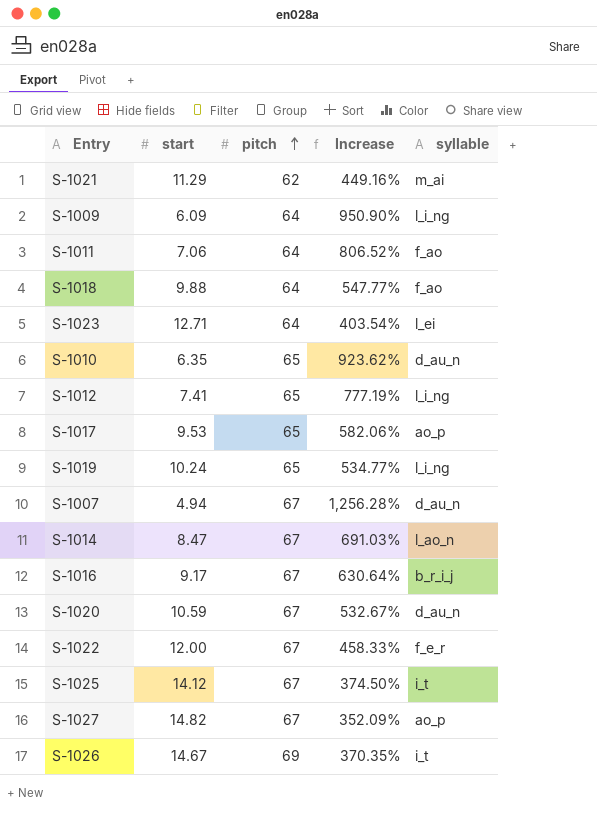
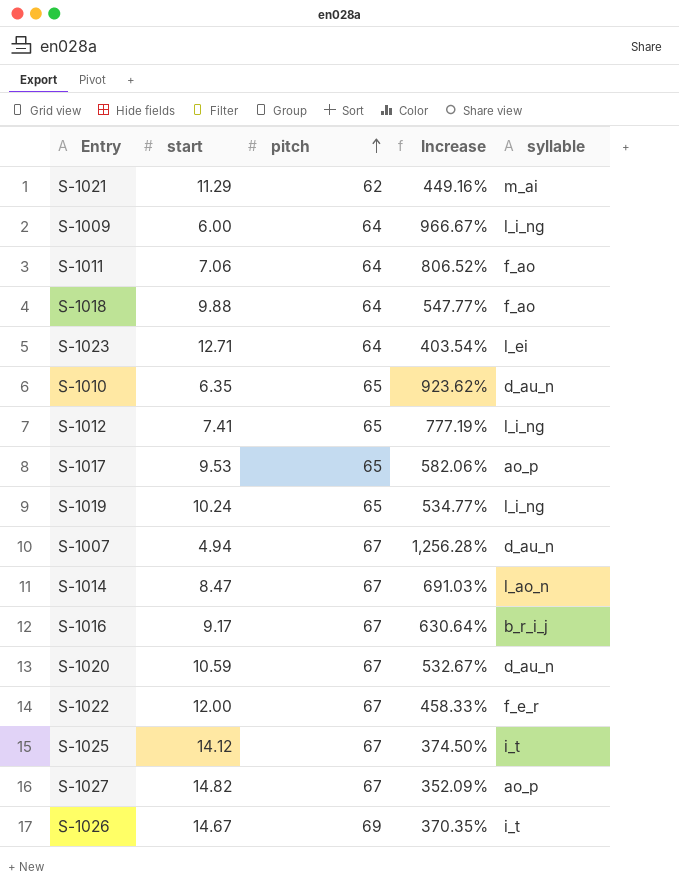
S-1009 | start: 6.09 -> 6.00
S-1009 | Increase: 950.90% -> 966.67%

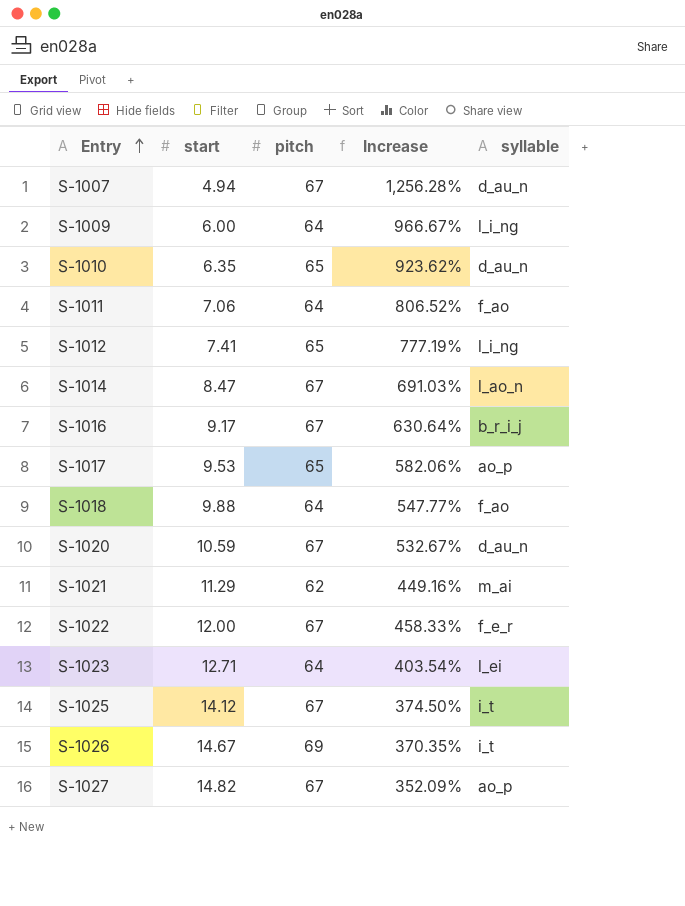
row order: pitch ascending -> Entry ascending
row S-1019: 10.24 | 65 | 534.77% | l_i_ng -> none

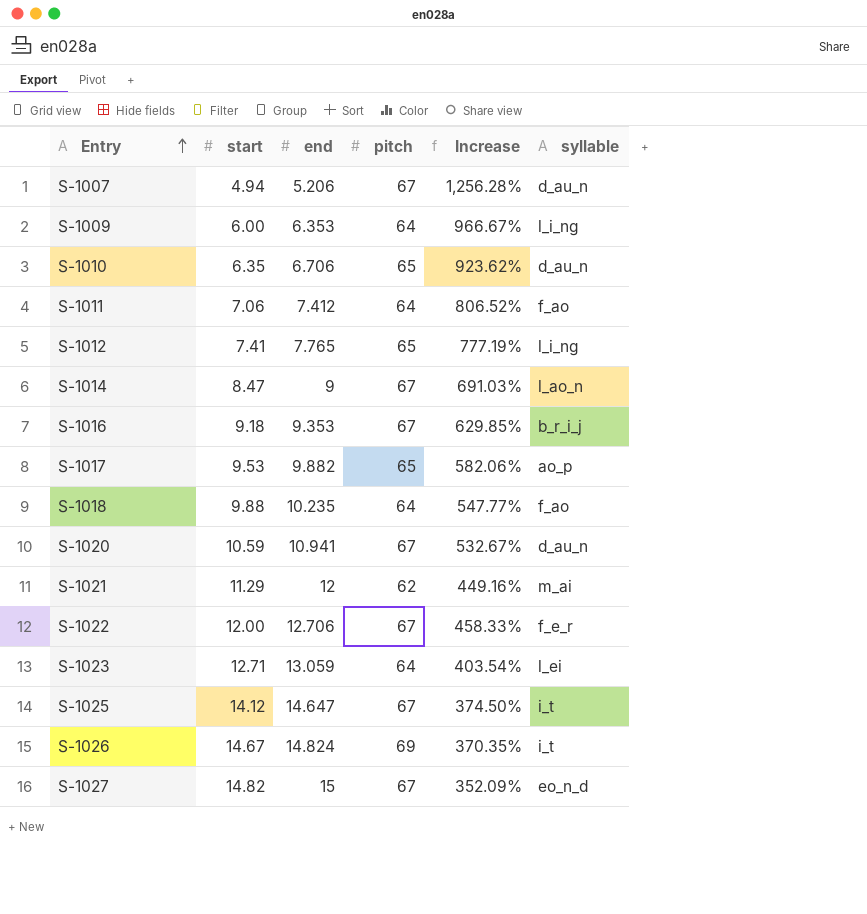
column end | position: none -> 3
S-1016 | start: 9.17 -> 9.18
S-1016 | Increase: 630.64% -> 629.85%
S-1027 | syllable: ao_p -> eo_n_d

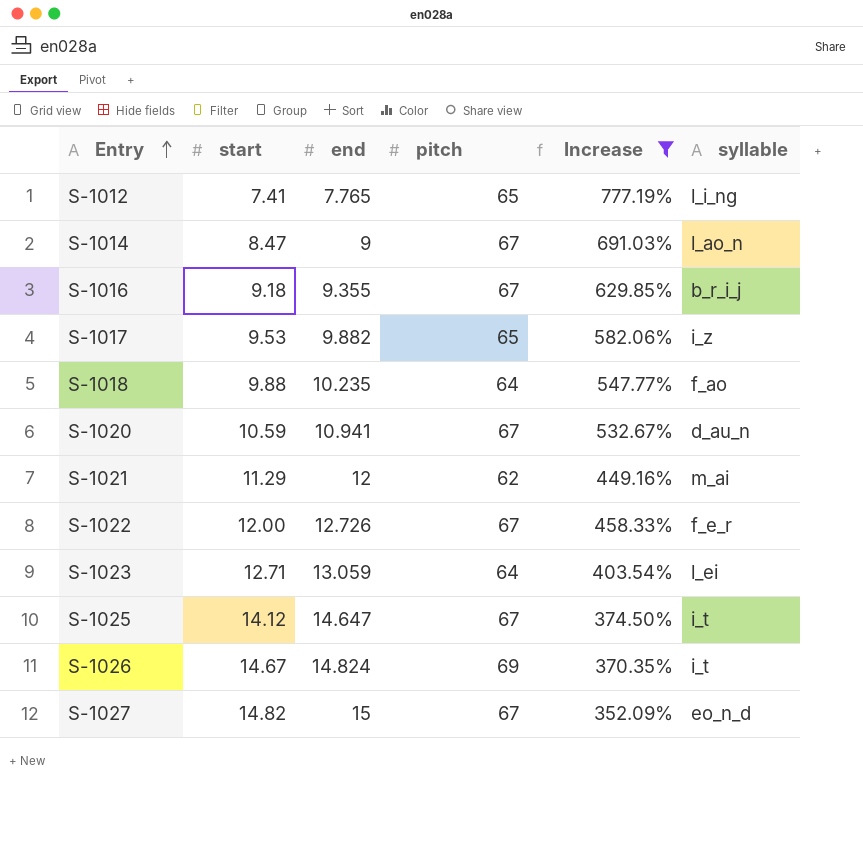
filter: none -> Increase <= 777.19%
S-1016 | end: 9.353 -> 9.355
S-1017 | syllable: ao_p -> i_z
S-1022 | end: 12.706 -> 12.726

